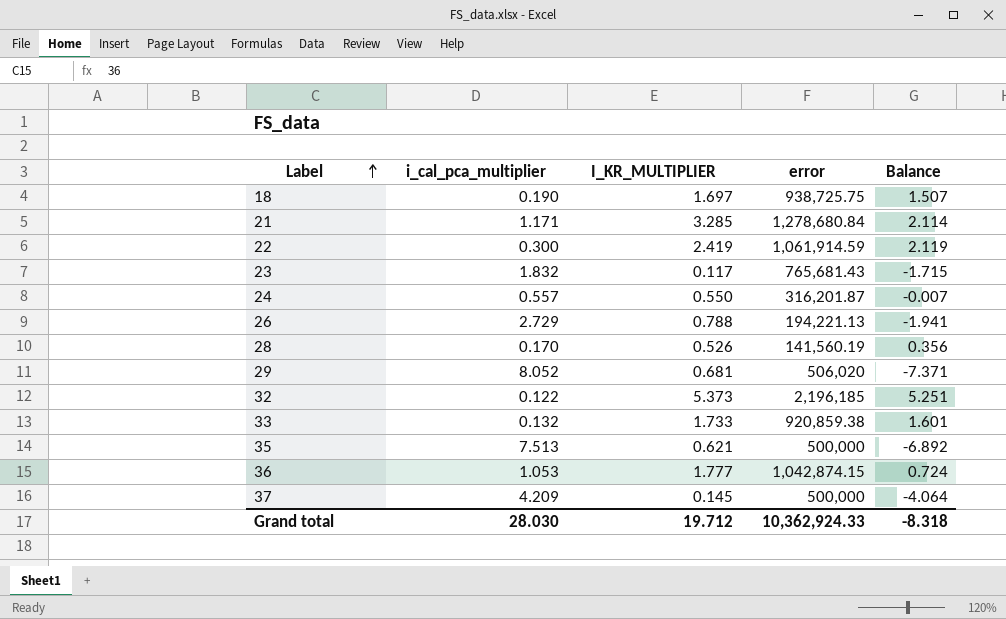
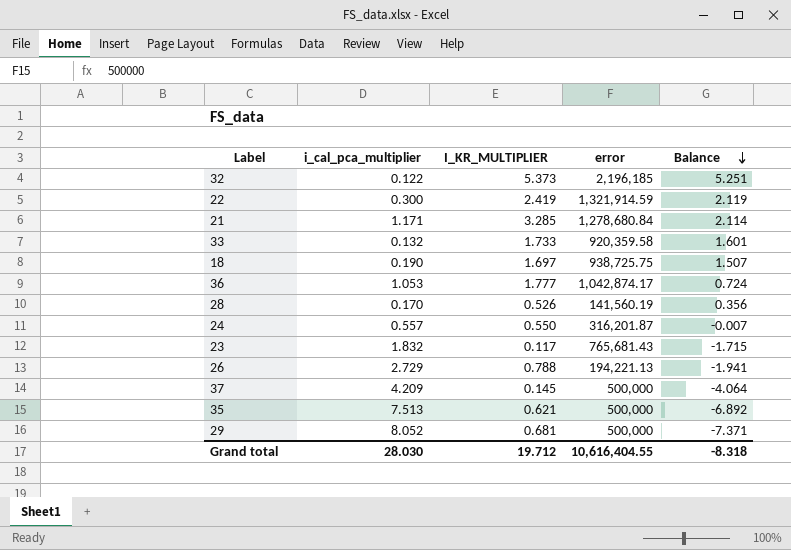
row order: Label ascending -> Balance descending
22 | error: 1,061,914.59 -> 1,321,914.59
33 | error: 920,859.38 -> 920,359.58
36 | error: 1,042,874.15 -> 1,042,874.17
29 | error: 506,020 -> 500,000
Grand total | error: 10,362,924.33 -> 10,616,404.55

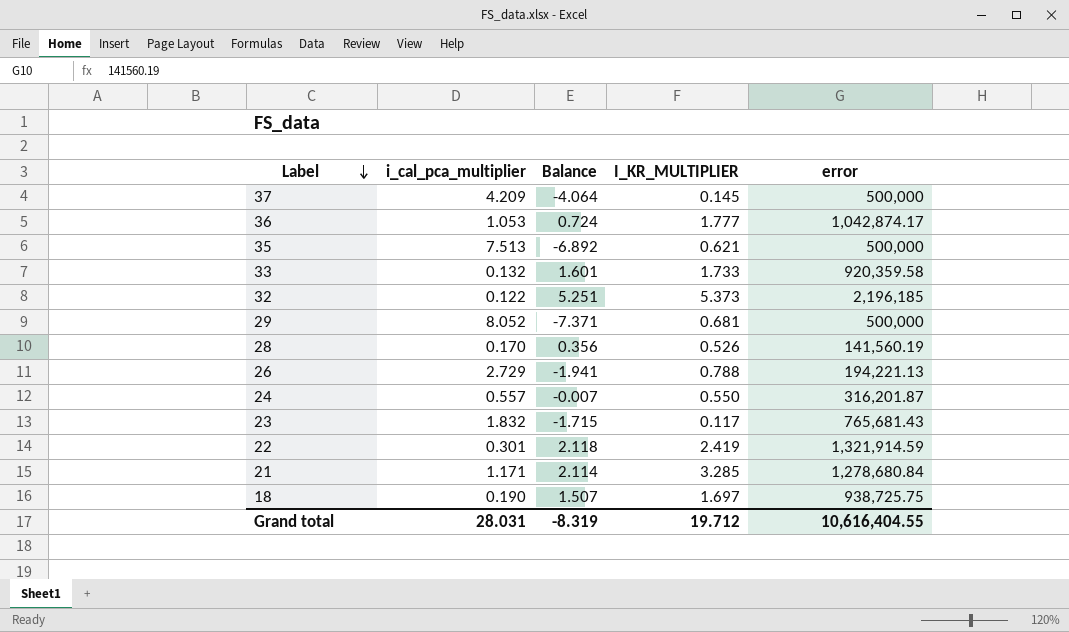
row order: Balance descending -> Label descending
column Balance | position: 5 -> 3
22 | i_cal_pca_multiplier: 0.300 -> 0.301
22 | Balance: 2.119 -> 2.118
Grand total | i_cal_pca_multiplier: 28.030 -> 28.031
Grand total | Balance: -8.318 -> -8.319

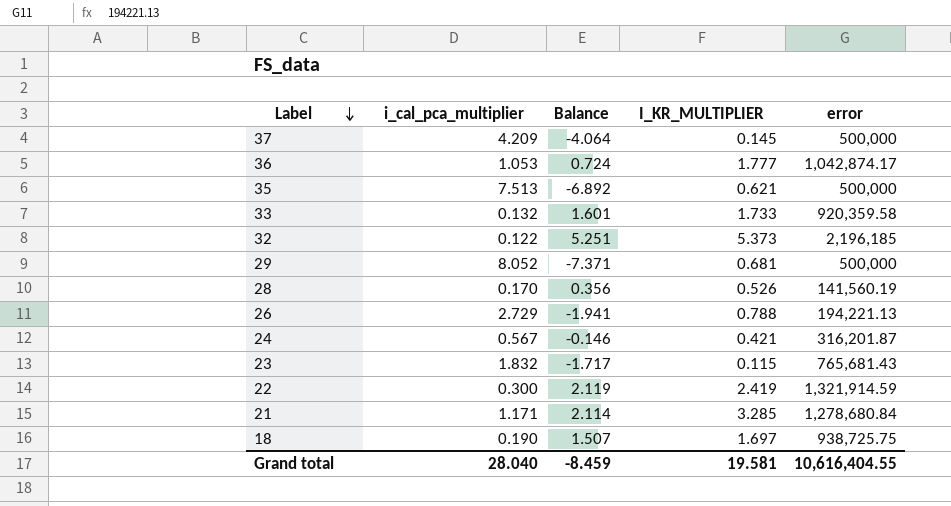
24 | i_cal_pca_multiplier: 0.557 -> 0.567
24 | Balance: -0.007 -> -0.146
24 | I_KR_MULTIPLIER: 0.550 -> 0.421
23 | Balance: -1.715 -> -1.717
23 | I_KR_MULTIPLIER: 0.117 -> 0.115
22 | i_cal_pca_multiplier: 0.301 -> 0.300
22 | Balance: 2.118 -> 2.119
Grand total | i_cal_pca_multiplier: 28.031 -> 28.040
Grand total | Balance: -8.319 -> -8.459
Grand total | I_KR_MULTIPLIER: 19.712 -> 19.581

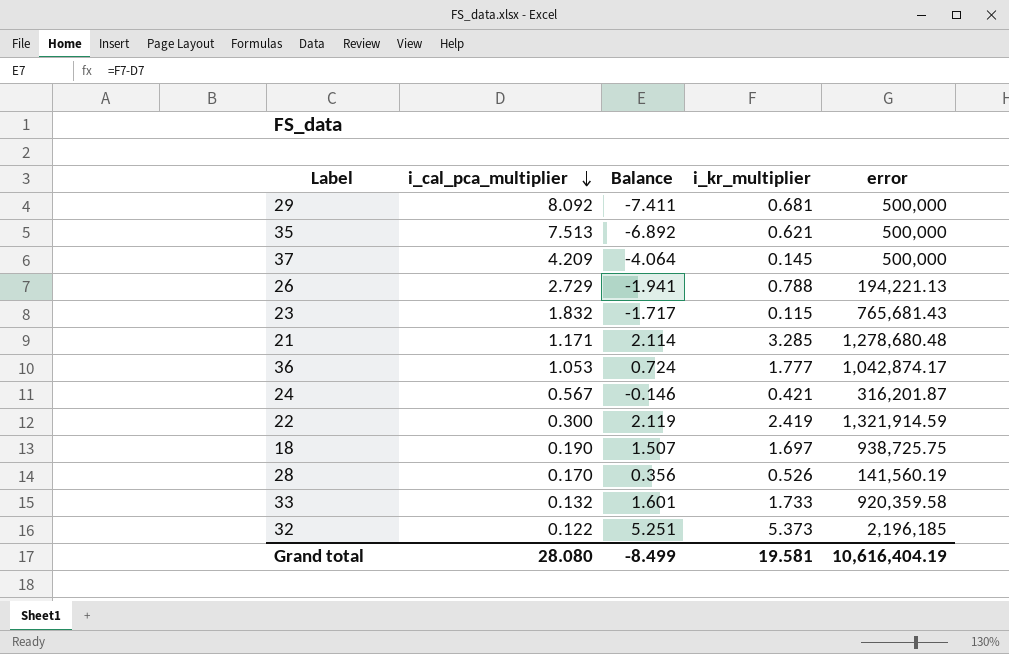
row order: Label descending -> i_cal_pca_multiplier descending
column name: I_KR_MULTIPLIER -> i_kr_multiplier
29 | i_cal_pca_multiplier: 8.052 -> 8.092
29 | Balance: -7.371 -> -7.411
21 | error: 1,278,680.84 -> 1,278,680.48
Grand total | i_cal_pca_multiplier: 28.040 -> 28.080
Grand total | Balance: -8.459 -> -8.499
Grand total | error: 10,616,404.55 -> 10,616,404.19

